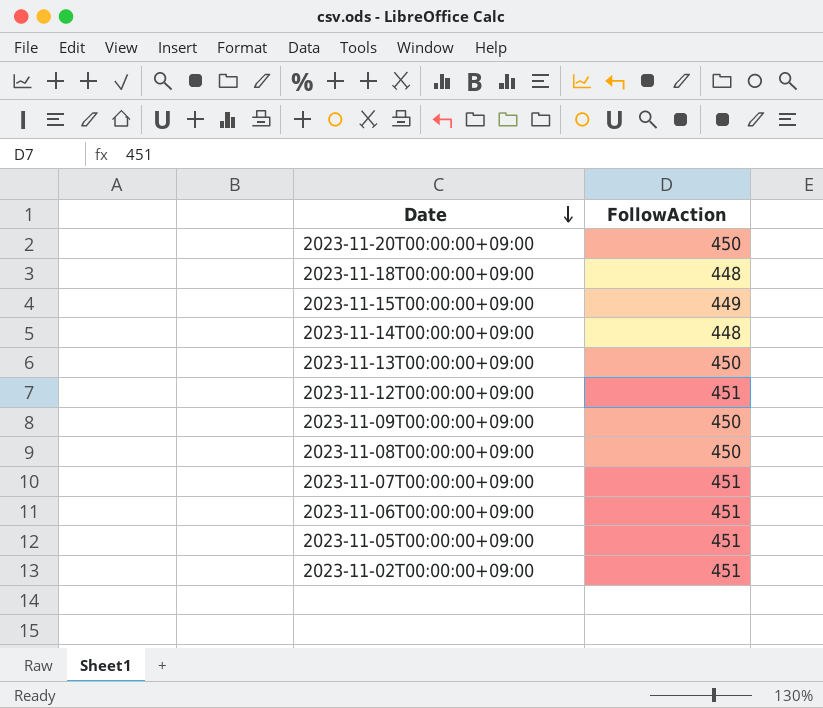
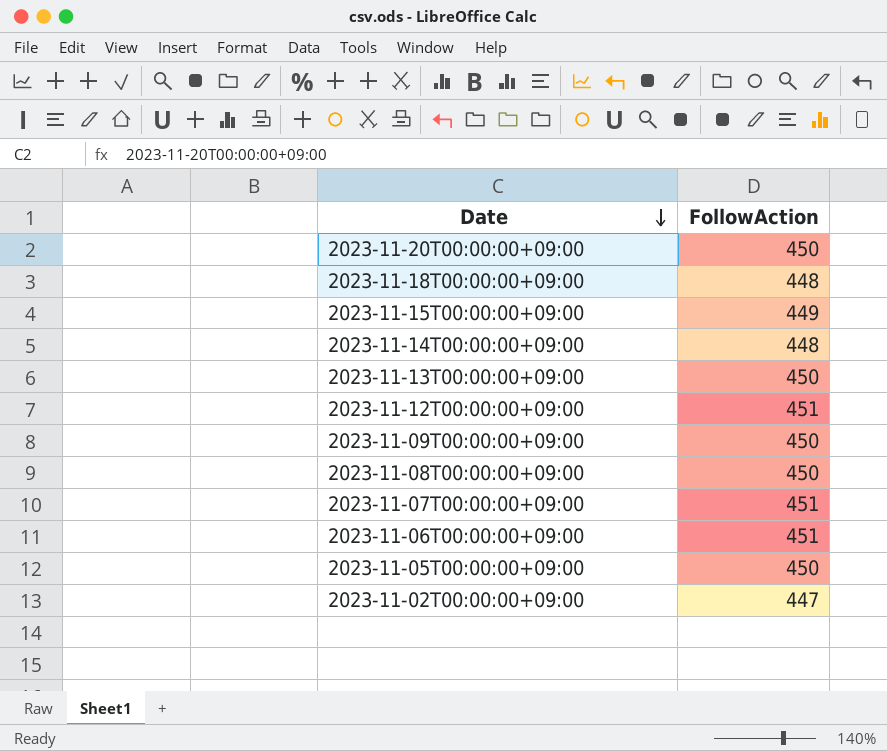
2023-11-05T00:00:00+09:00 | FollowAction: 451 -> 450
2023-11-02T00:00:00+09:00 | FollowAction: 451 -> 447

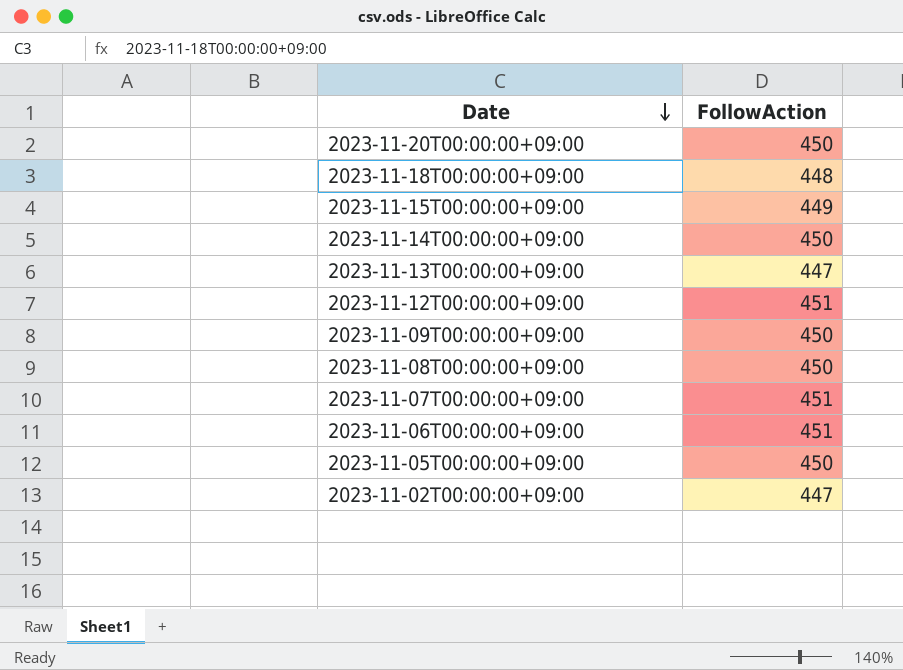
2023-11-14T00:00:00+09:00 | FollowAction: 448 -> 450
2023-11-13T00:00:00+09:00 | FollowAction: 450 -> 447

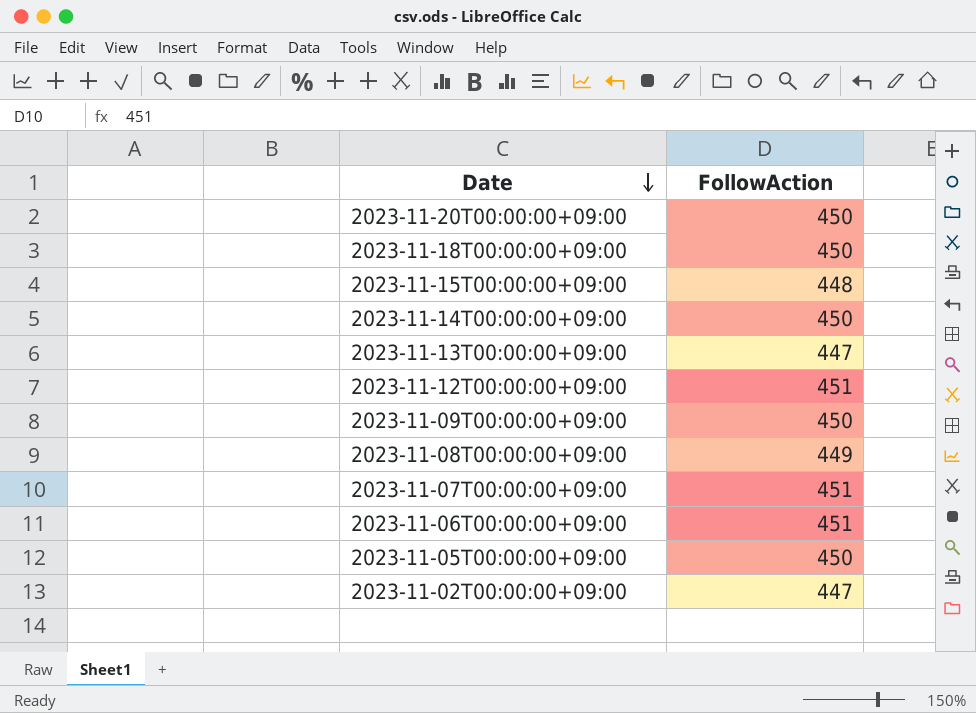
2023-11-18T00:00:00+09:00 | FollowAction: 448 -> 450
2023-11-15T00:00:00+09:00 | FollowAction: 449 -> 448
2023-11-08T00:00:00+09:00 | FollowAction: 450 -> 449

